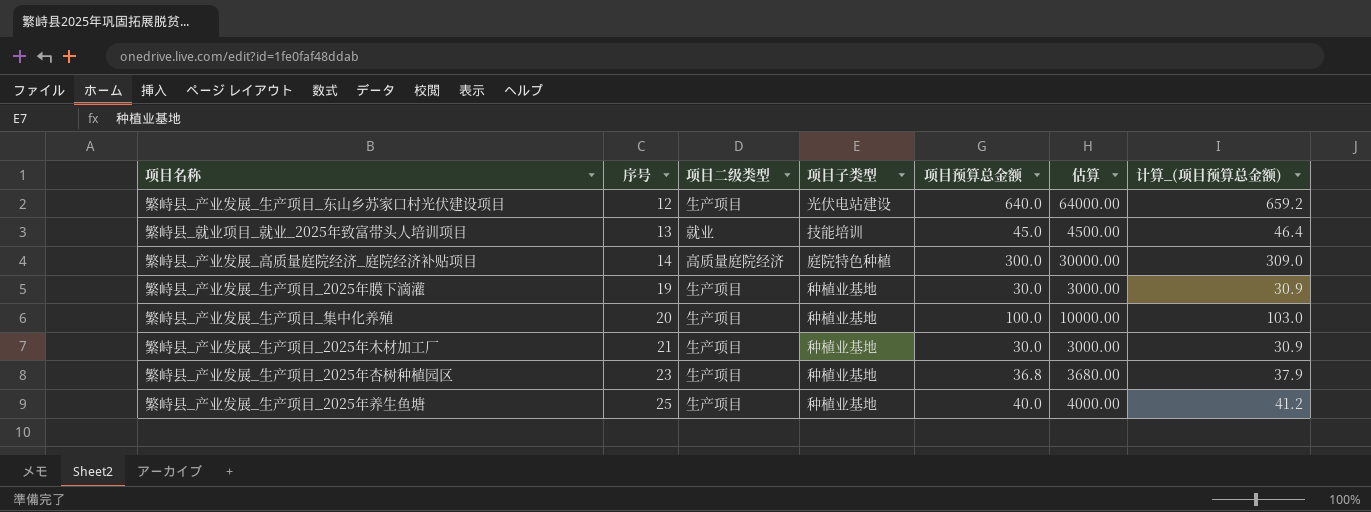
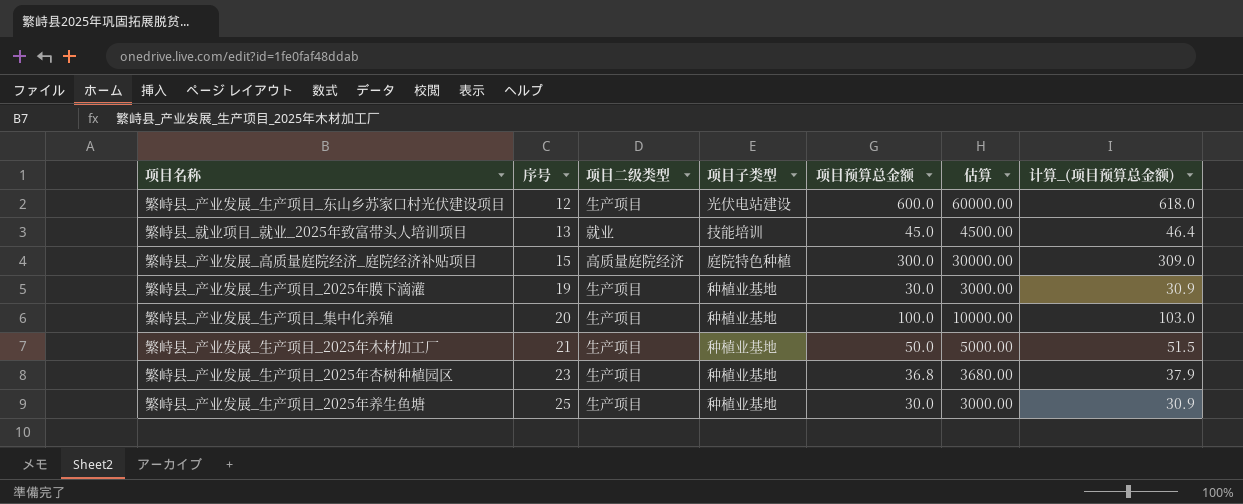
繁峙县_产业发展_生产项目_东山乡苏家口村光伏建设项目 | 项目预算总金额: 640.0 -> 600.0
繁峙县_产业发展_生产项目_东山乡苏家口村光伏建设项目 | 估算: 64000.00 -> 60000.00
繁峙县_产业发展_生产项目_东山乡苏家口村光伏建设项目 | 计算_(项目预算总金额): 659.2 -> 618.0
繁峙县_产业发展_高质量庭院经济_庭院经济补贴项目 | 序号: 14 -> 15
繁峙县_产业发展_生产项目_2025年木材加工厂 | 项目预算总金额: 30.0 -> 50.0
繁峙县_产业发展_生产项目_2025年木材加工厂 | 估算: 3000.00 -> 5000.00
繁峙县_产业发展_生产项目_2025年木材加工厂 | 计算_(项目预算总金额): 30.9 -> 51.5
繁峙县_产业发展_生产项目_2025年养生鱼塘 | 项目预算总金额: 40.0 -> 30.0
繁峙县_产业发展_生产项目_2025年养生鱼塘 | 估算: 4000.00 -> 3000.00
繁峙县_产业发展_生产项目_2025年养生鱼塘 | 计算_(项目预算总金额): 41.2 -> 30.9

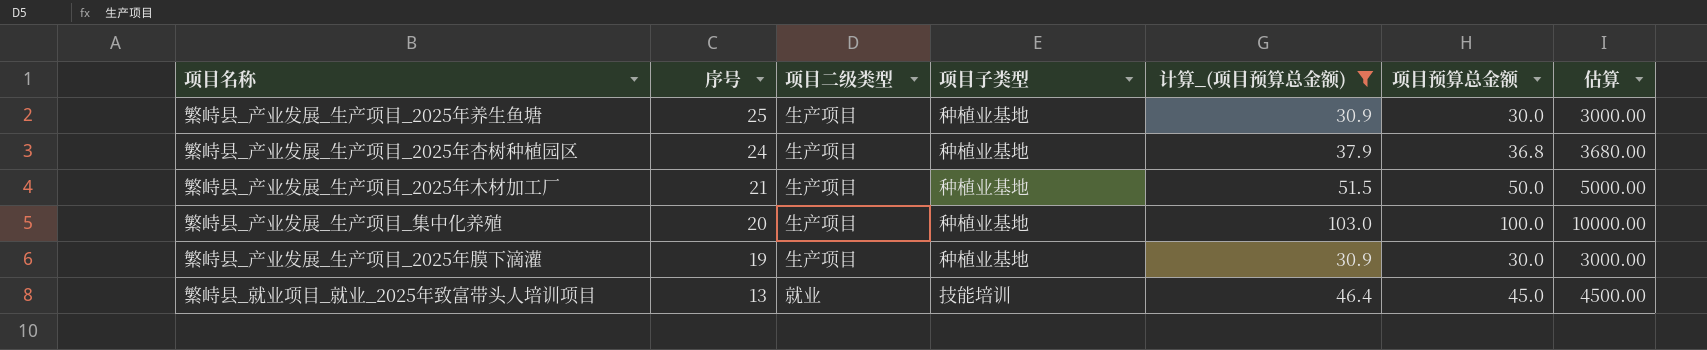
filter: none -> 计算_(项目预算总金额) <= 103.0
row order: 序号 ascending -> 序号 descending
column 计算_(项目预算总金额) | position: 7 -> 5
繁峙县_产业发展_生产项目_2025年杏树种植园区 | 序号: 23 -> 24

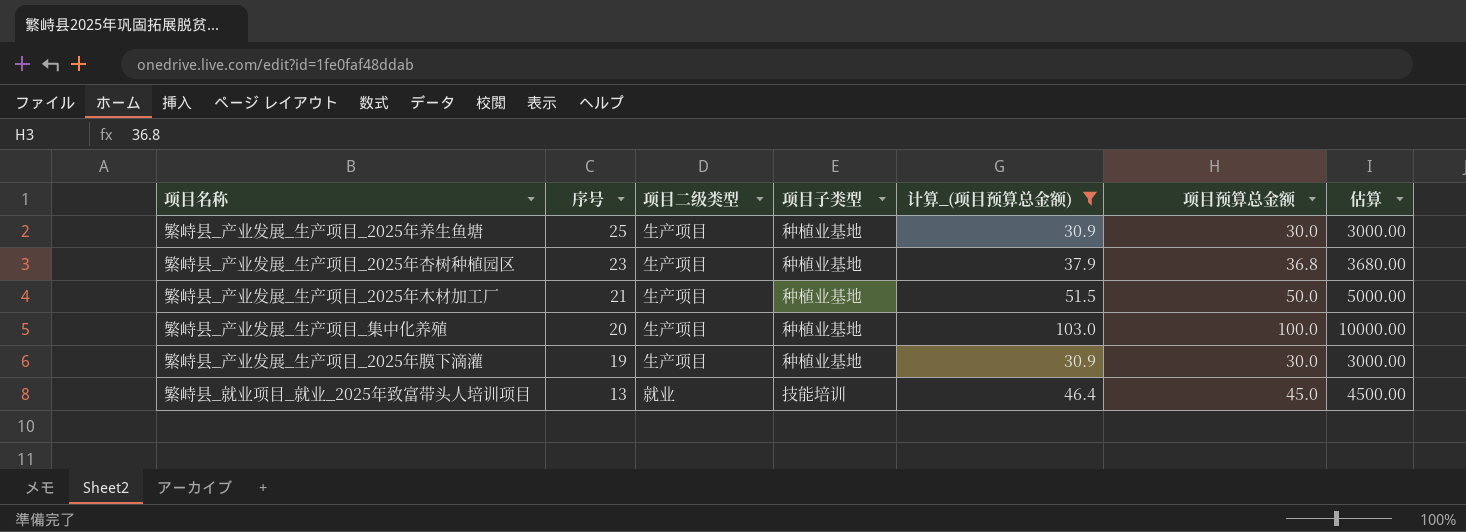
繁峙县_产业发展_生产项目_2025年杏树种植园区 | 序号: 24 -> 23

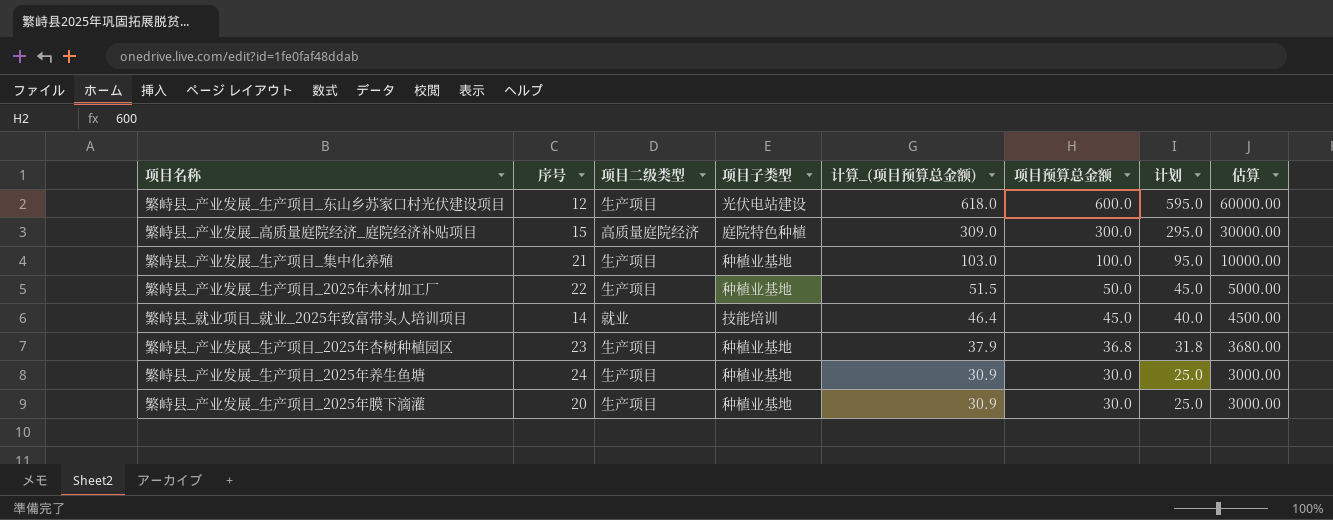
filter: 计算_(项目预算总金额) <= 103.0 -> none
row order: 序号 descending -> 计算_(项目预算总金额) descending
column 计划 | formula: none -> [项目预算总金额] - 5
繁峙县_产业发展_生产项目_集中化养殖 | 序号: 20 -> 21
繁峙县_产业发展_生产项目_2025年木材加工厂 | 序号: 21 -> 22
繁峙县_就业项目_就业_2025年致富带头人培训项目 | 序号: 13 -> 14
繁峙县_产业发展_生产项目_2025年养生鱼塘 | 序号: 25 -> 24
繁峙县_产业发展_生产项目_2025年膜下滴灌 | 序号: 19 -> 20

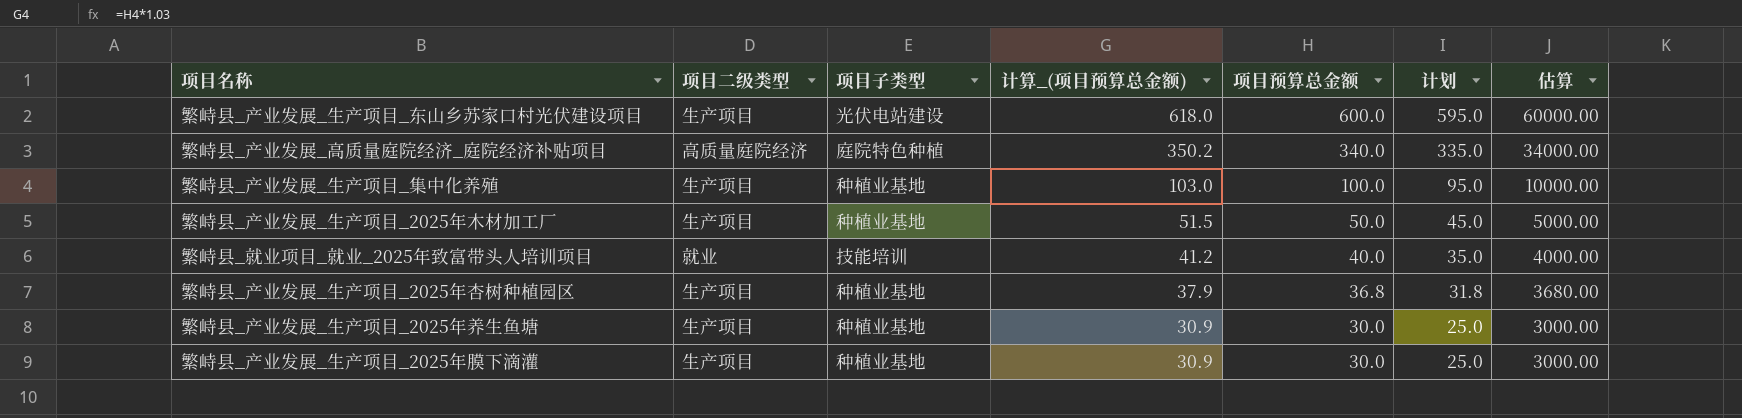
column 序号 | position: 2 -> none
繁峙县_产业发展_高质量庭院经济_庭院经济补贴项目 | 计算_(项目预算总金额): 309.0 -> 350.2
繁峙县_产业发展_高质量庭院经济_庭院经济补贴项目 | 项目预算总金额: 300.0 -> 340.0
繁峙县_产业发展_高质量庭院经济_庭院经济补贴项目 | 计划: 295.0 -> 335.0
繁峙县_产业发展_高质量庭院经济_庭院经济补贴项目 | 估算: 30000.00 -> 34000.00
繁峙县_就业项目_就业_2025年致富带头人培训项目 | 计算_(项目预算总金额): 46.4 -> 41.2
繁峙县_就业项目_就业_2025年致富带头人培训项目 | 项目预算总金额: 45.0 -> 40.0
繁峙县_就业项目_就业_2025年致富带头人培训项目 | 计划: 40.0 -> 35.0
繁峙县_就业项目_就业_2025年致富带头人培训项目 | 估算: 4500.00 -> 4000.00

